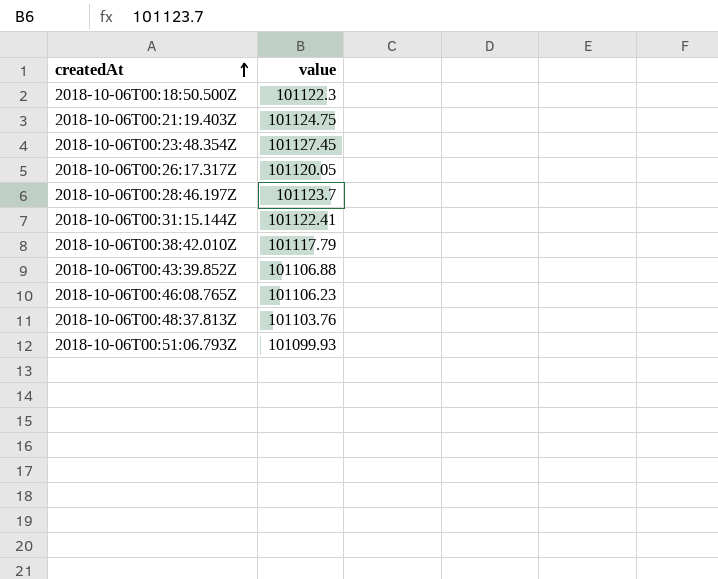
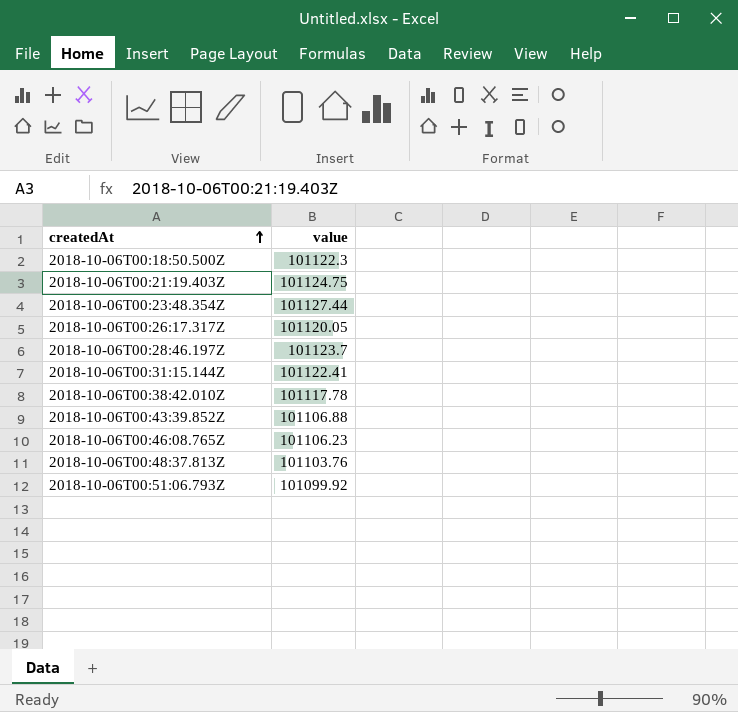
2018-10-06T00:23:48.354Z | value: 101127.45 -> 101127.44
2018-10-06T00:38:42.010Z | value: 101117.79 -> 101117.78
2018-10-06T00:51:06.793Z | value: 101099.93 -> 101099.92

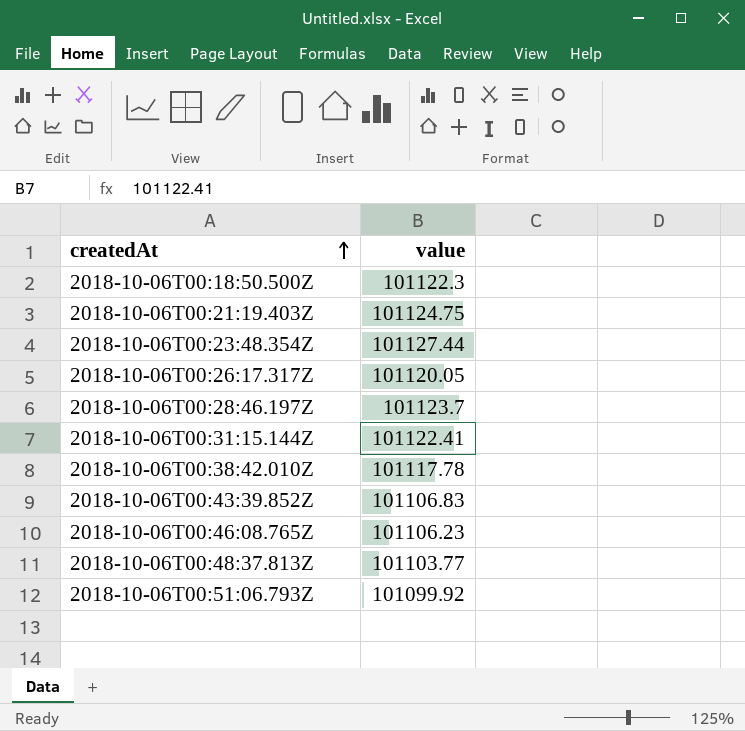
2018-10-06T00:43:39.852Z | value: 101106.88 -> 101106.83
2018-10-06T00:48:37.813Z | value: 101103.76 -> 101103.77

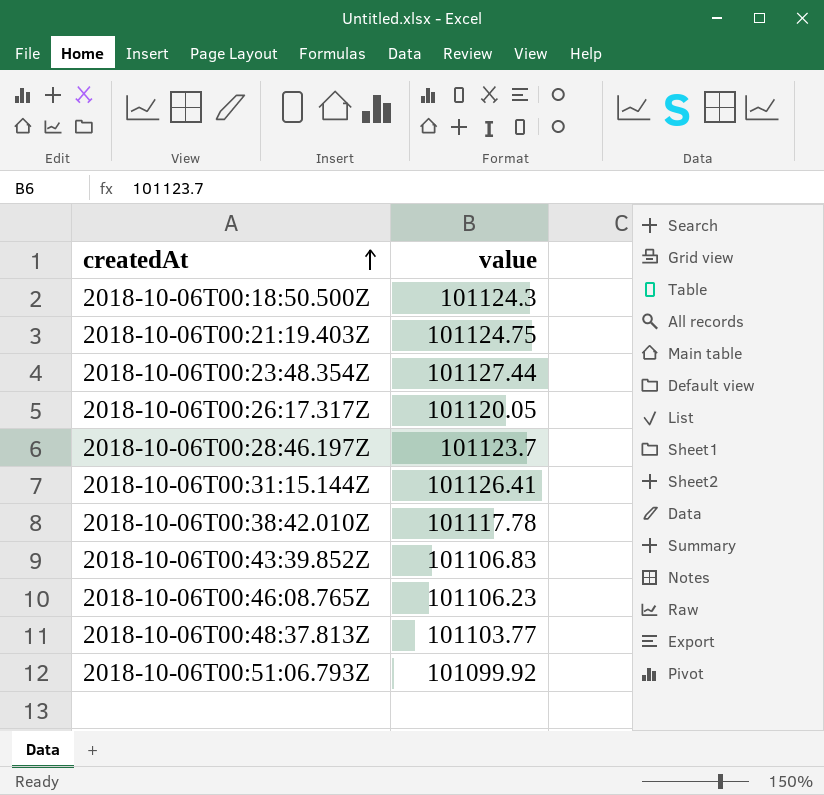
2018-10-06T00:18:50.500Z | value: 101122.3 -> 101124.3
2018-10-06T00:31:15.144Z | value: 101122.41 -> 101126.41

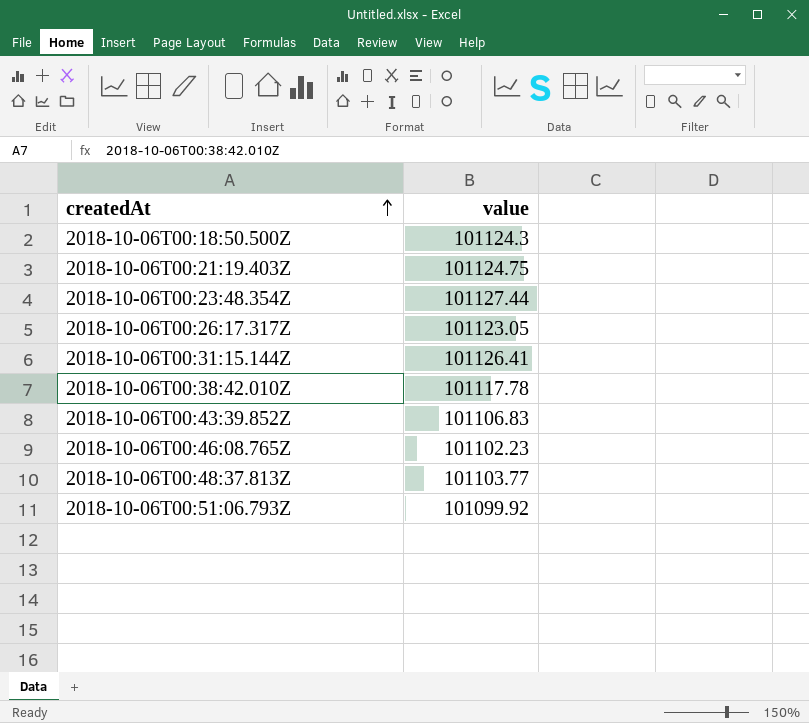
row 2018-10-06T00:28:46.197Z: 101123.7 -> none
2018-10-06T00:26:17.317Z | value: 101120.05 -> 101123.05
2018-10-06T00:46:08.765Z | value: 101106.23 -> 101102.23

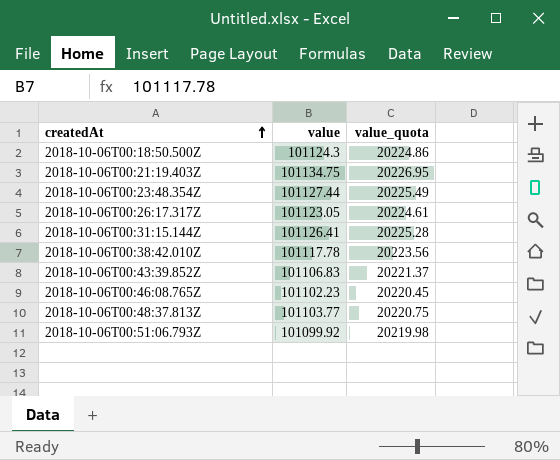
column value_quota | formula: none -> [value] * 0.2
2018-10-06T00:21:19.403Z | value: 101124.75 -> 101134.75

